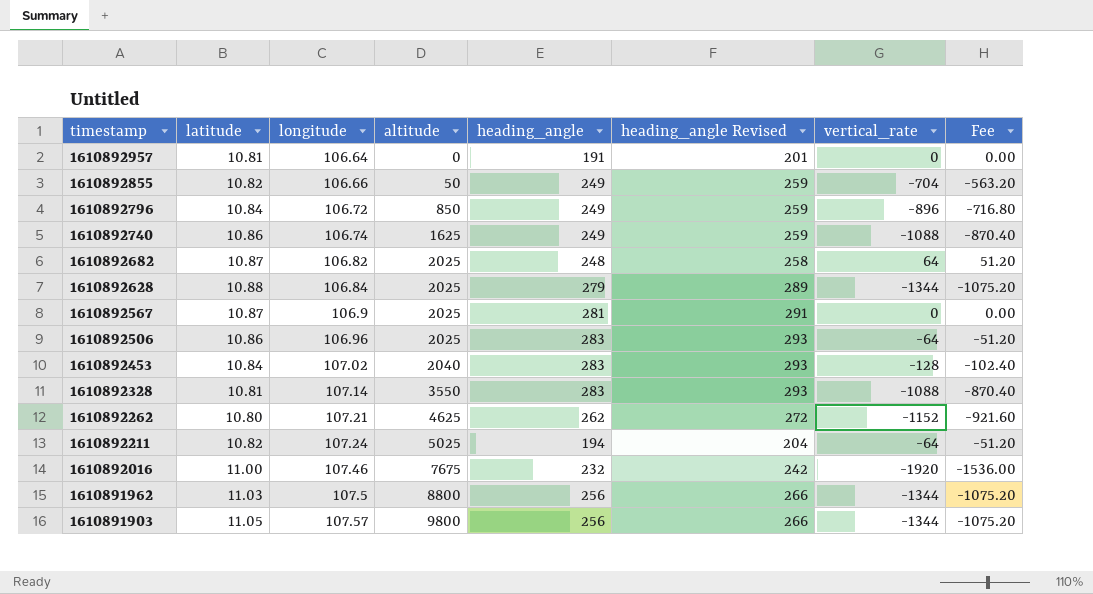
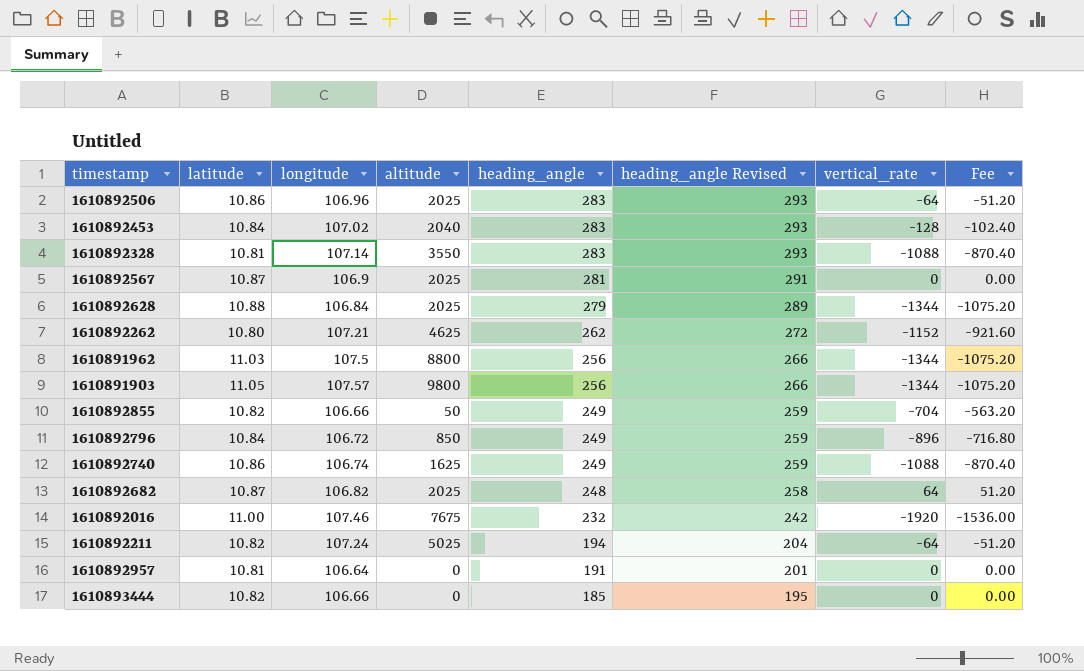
row order: timestamp descending -> heading_angle descending
row 1610893444: none -> 10.82 | 106.66 | 0 | 185 | 195 | 0 | 0.00

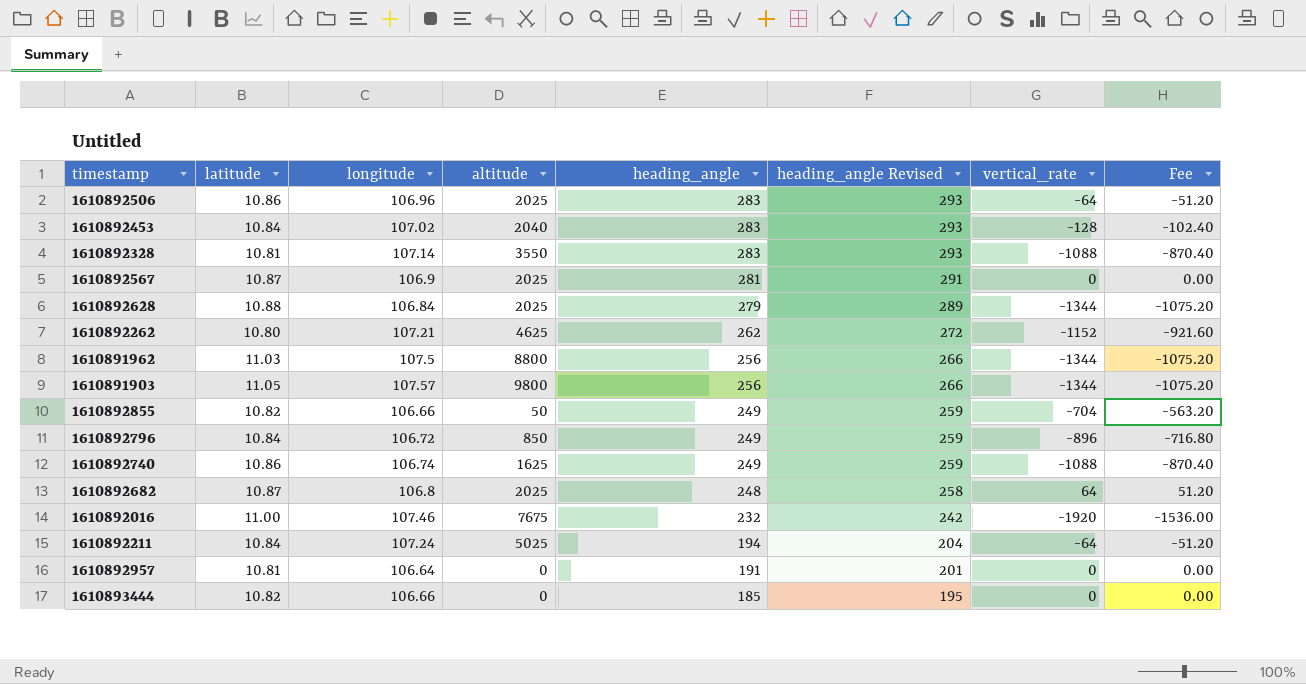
1610892682 | longitude: 106.82 -> 106.8
1610892211 | latitude: 10.82 -> 10.84

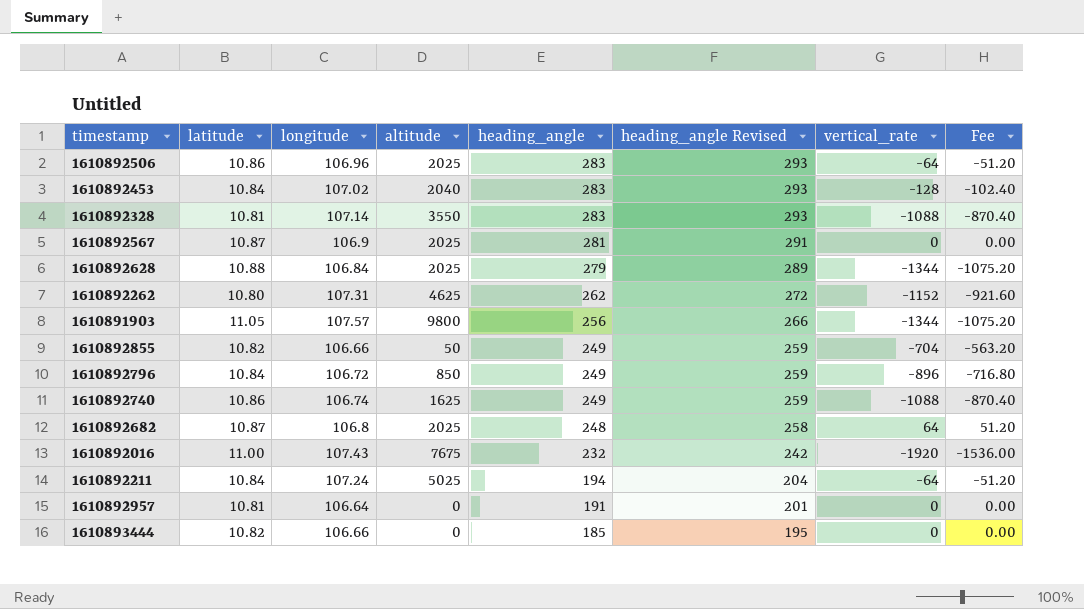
row 1610891962: 11.03 | 107.5 | 8800 | 256 | 266 | -1344 | -1075.20 -> none
1610892262 | longitude: 107.21 -> 107.31
1610892016 | longitude: 107.46 -> 107.43

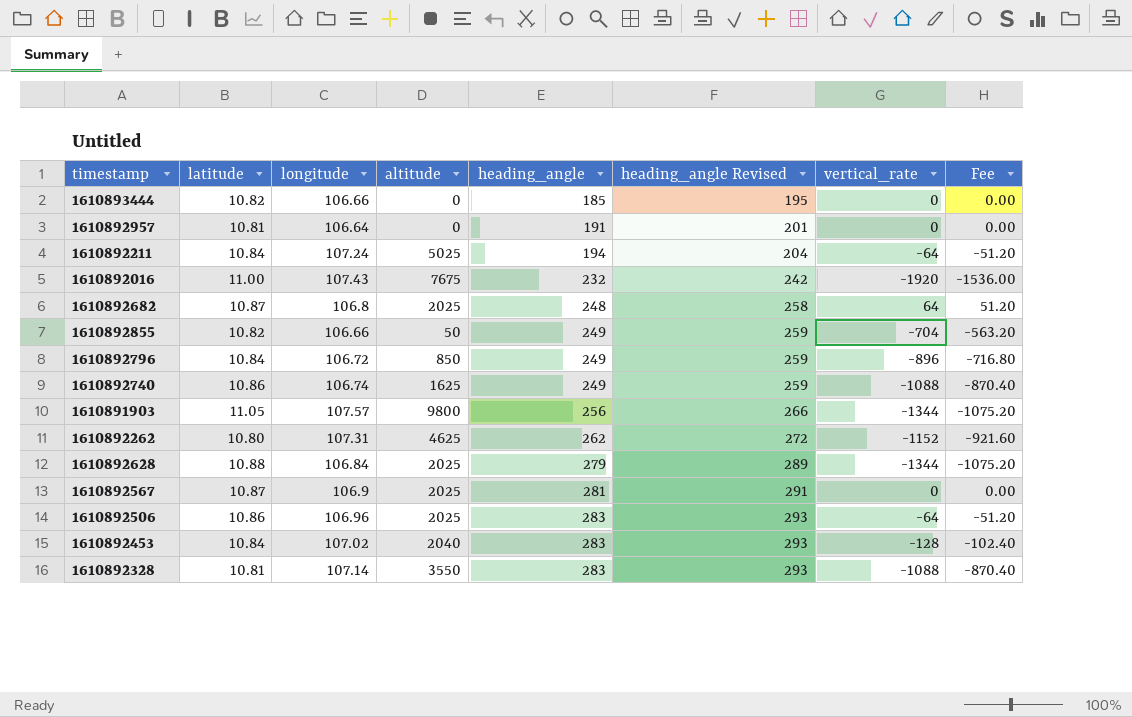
row order: heading_angle descending -> heading_angle ascending

